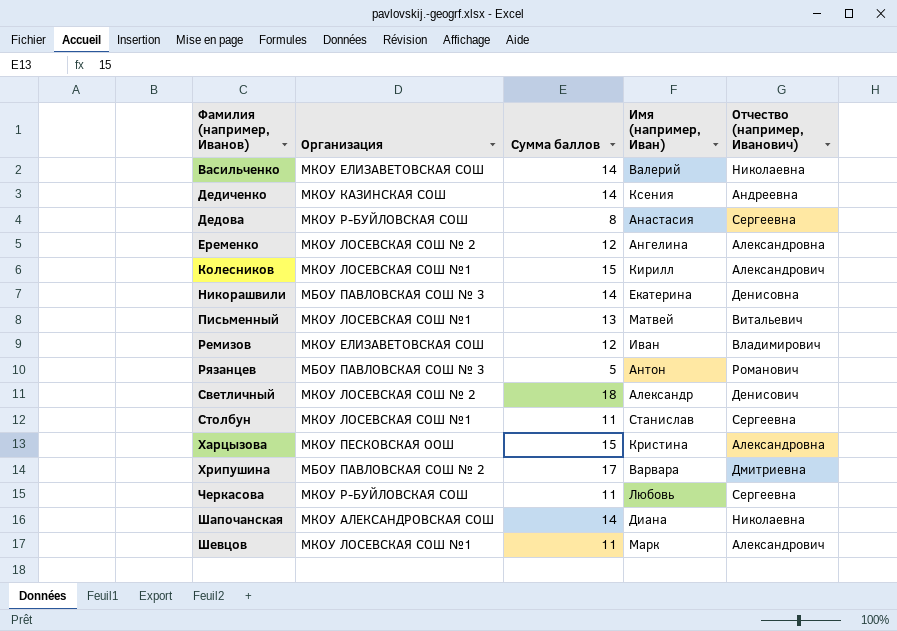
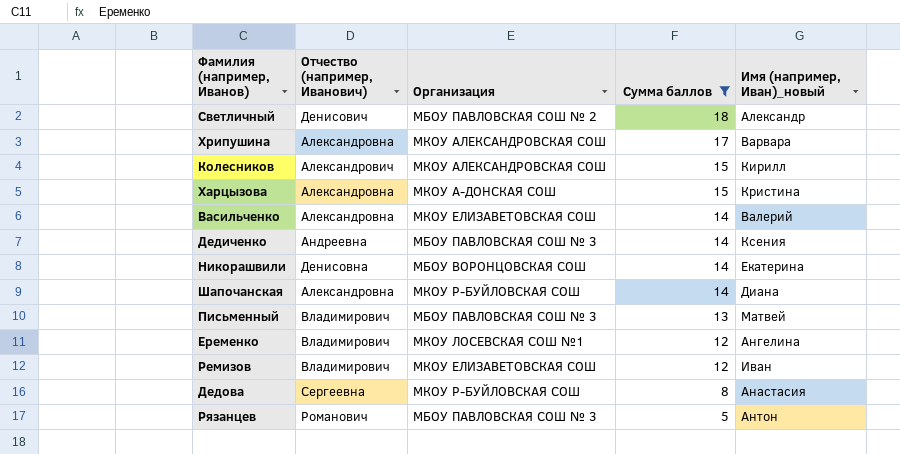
filter: none -> Сумма баллов != 11
row order: Фамилия (например, Иванов) ascending -> Сумма баллов descending
column Отчество (например, Иванович) | position: 5 -> 2
column name: Имя (например, Иван) -> Имя (например, Иван)_новый
Светличный | Организация: МКОУ ЛОСЕВСКАЯ СОШ № 2 -> МБОУ ПАВЛОВСКАЯ СОШ № 2
Хрипушина | Отчество (например, Иванович): Дмитриевна -> Александровна
Хрипушина | Организация: МБОУ ПАВЛОВСКАЯ СОШ № 2 -> МКОУ АЛЕКСАНДРОВСКАЯ СОШ
Колесников | Организация: МКОУ ЛОСЕВСКАЯ СОШ №1 -> МКОУ АЛЕКСАНДРОВСКАЯ СОШ
Харцызова | Организация: МКОУ ПЕСКОВСКАЯ ООШ -> МКОУ А-ДОНСКАЯ СОШ
Васильченко | Отчество (например, Иванович): Николаевна -> Александровна
Дедиченко | Организация: МКОУ КАЗИНСКАЯ СОШ -> МБОУ ПАВЛОВСКАЯ СОШ № 3
Никорашвили | Организация: МБОУ ПАВЛОВСКАЯ СОШ № 3 -> МБОУ ВОРОНЦОВСКАЯ СОШ
Шапочанская | Отчество (например, Иванович): Николаевна -> Александровна
Шапочанская | Организация: МКОУ АЛЕКСАНДРОВСКАЯ СОШ -> МКОУ Р-БУЙЛОВСКАЯ СОШ
Письменный | Отчество (например, Иванович): Витальевич -> Владимирович
Письменный | Организация: МКОУ ЛОСЕВСКАЯ СОШ №1 -> МБОУ ПАВЛОВСКАЯ СОШ № 3
Еременко | Отчество (например, Иванович): Александровна -> Владимирович
Еременко | Организация: МКОУ ЛОСЕВСКАЯ СОШ № 2 -> МКОУ ЛОСЕВСКАЯ СОШ №1

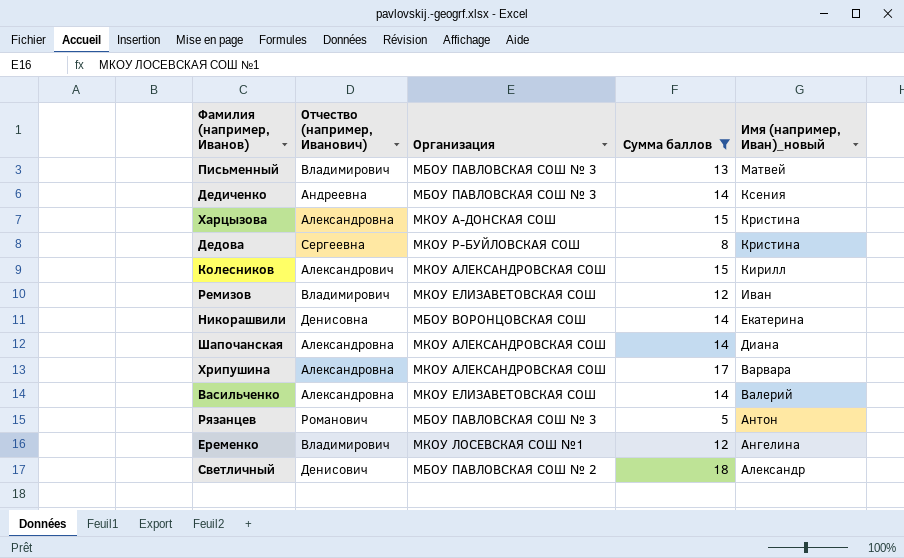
row order: Сумма баллов descending -> Имя (например, Иван)_новый descending
Дедова | Имя (например, Иван)_новый: Анастасия -> Кристина
Шапочанская | Организация: МКОУ Р-БУЙЛОВСКАЯ СОШ -> МКОУ АЛЕКСАНДРОВСКАЯ СОШ

